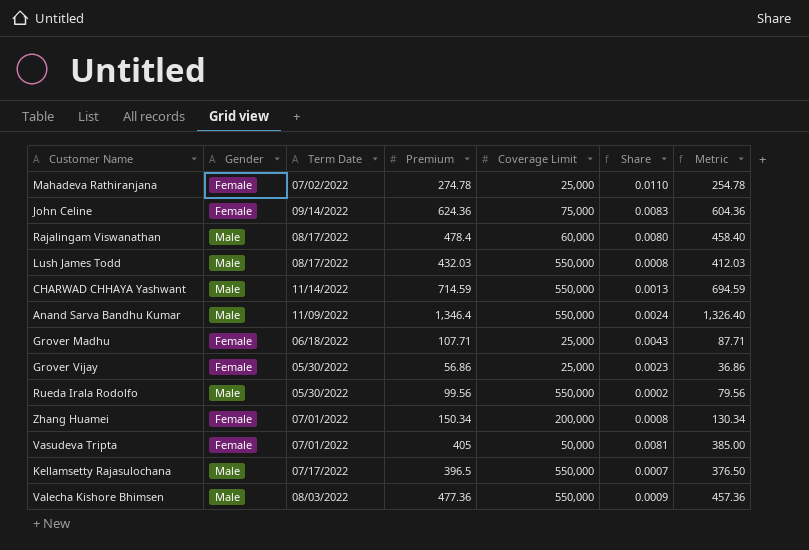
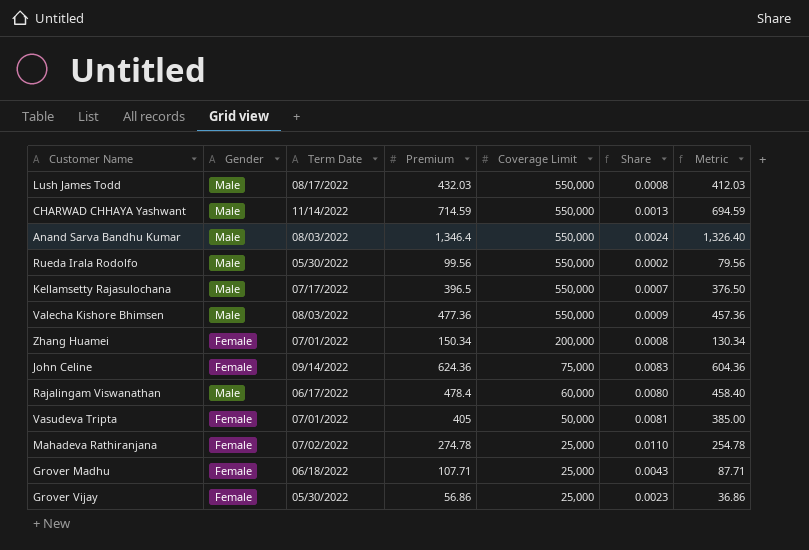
row order: none -> Coverage Limit descending
Anand Sarva Bandhu Kumar | Term Date: 11/09/2022 -> 08/03/2022
Rajalingam Viswanathan | Term Date: 08/17/2022 -> 06/17/2022

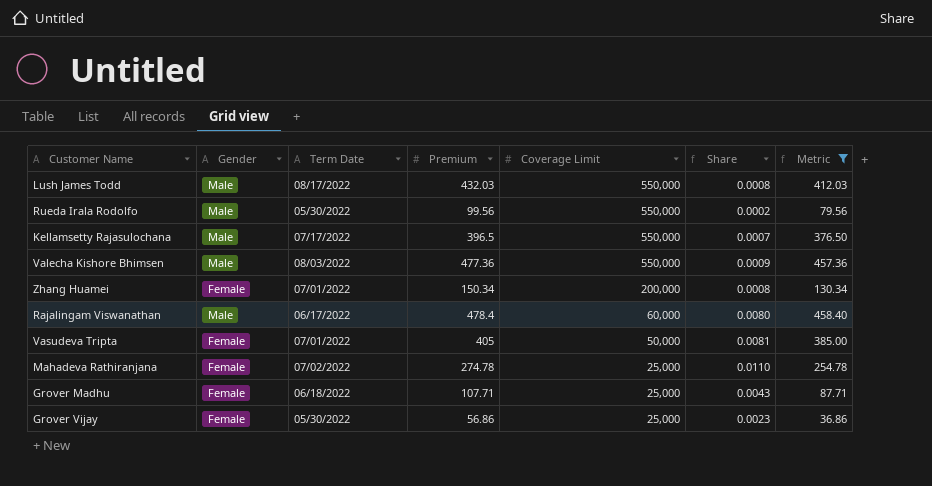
filter: none -> Metric <= 458.40

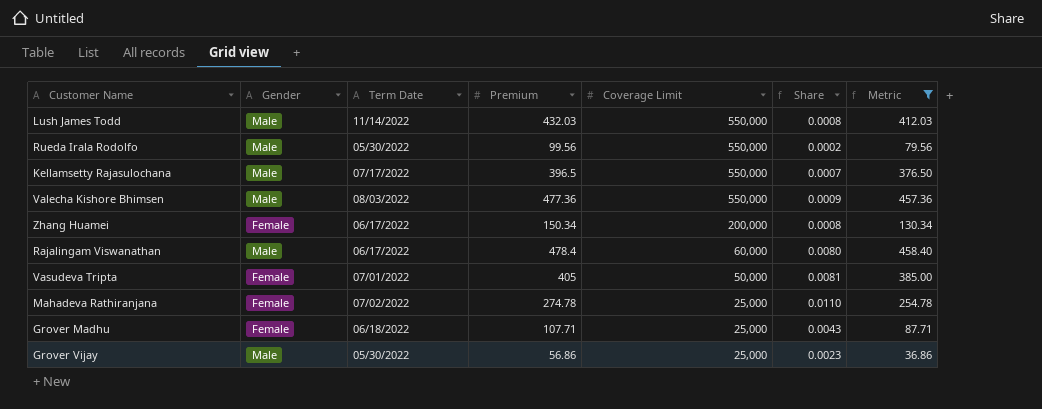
Lush James Todd | Term Date: 08/17/2022 -> 11/14/2022
Zhang Huamei | Term Date: 07/01/2022 -> 06/17/2022
Grover Vijay | Gender: Female -> Male

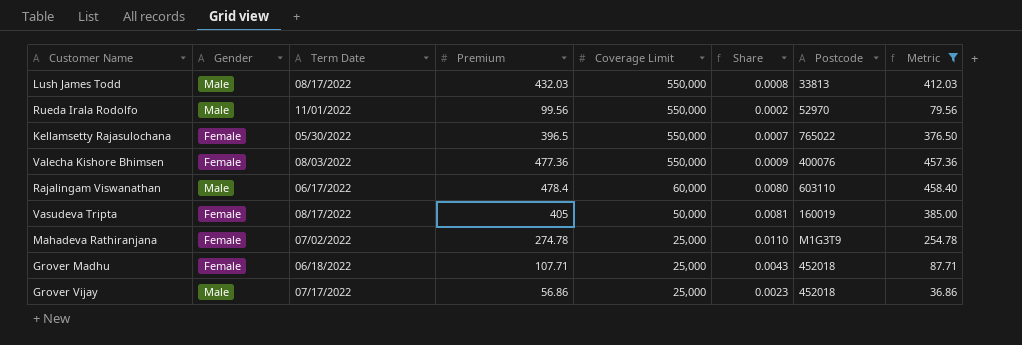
column Postcode | position: none -> 7
row Zhang Huamei: Female | 06/17/2022 | 150.34 | 200,000 | 0.0008 | 130.34 -> none
Lush James Todd | Term Date: 11/14/2022 -> 08/17/2022
Rueda Irala Rodolfo | Term Date: 05/30/2022 -> 11/01/2022
Kellamsetty Rajasulochana | Gender: Male -> Female
Kellamsetty Rajasulochana | Term Date: 07/17/2022 -> 05/30/2022
Valecha Kishore Bhimsen | Gender: Male -> Female
Vasudeva Tripta | Term Date: 07/01/2022 -> 08/17/2022
Grover Vijay | Term Date: 05/30/2022 -> 07/17/2022

